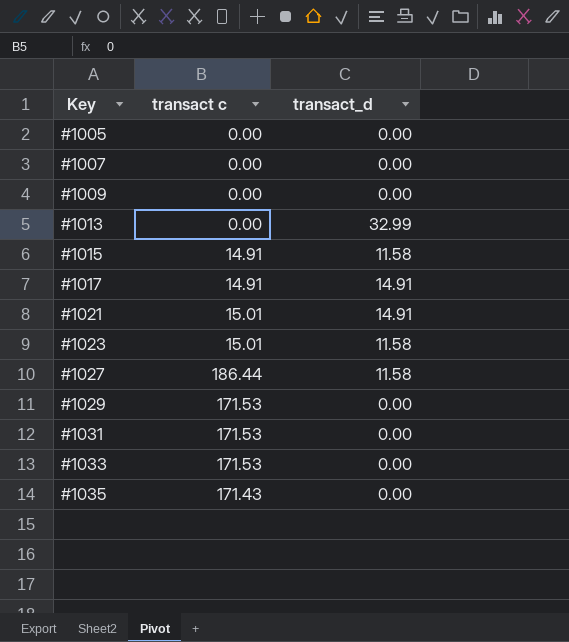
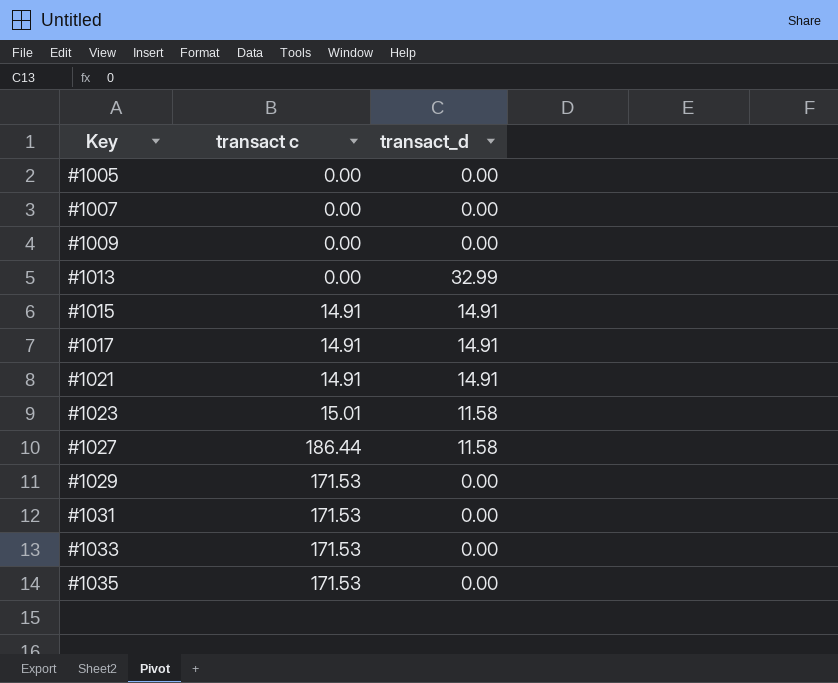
#1015 | transact_d: 11.58 -> 14.91
#1021 | transact c: 15.01 -> 14.91
#1035 | transact c: 171.43 -> 171.53

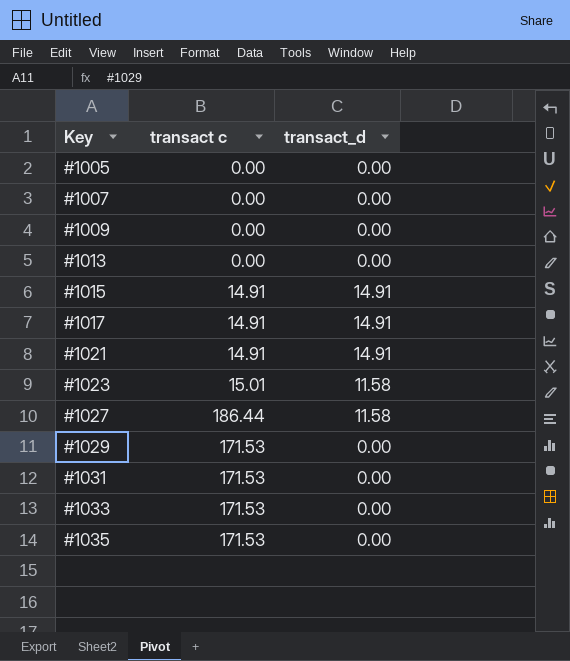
#1013 | transact_d: 32.99 -> 0.00

